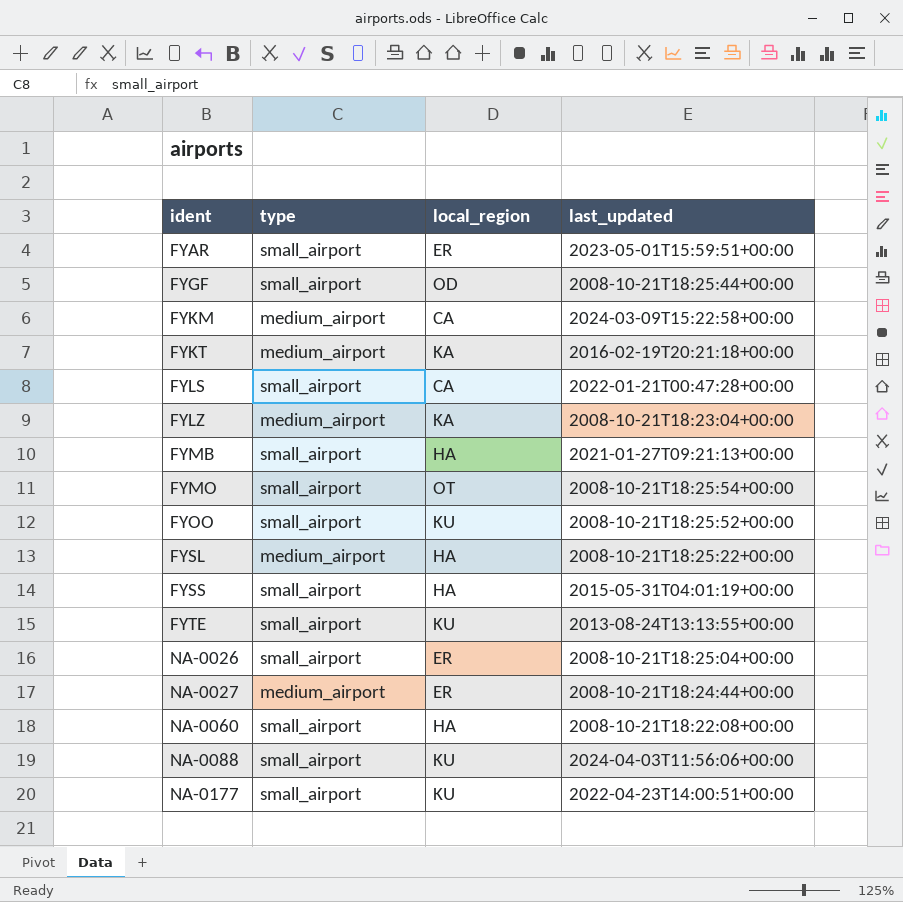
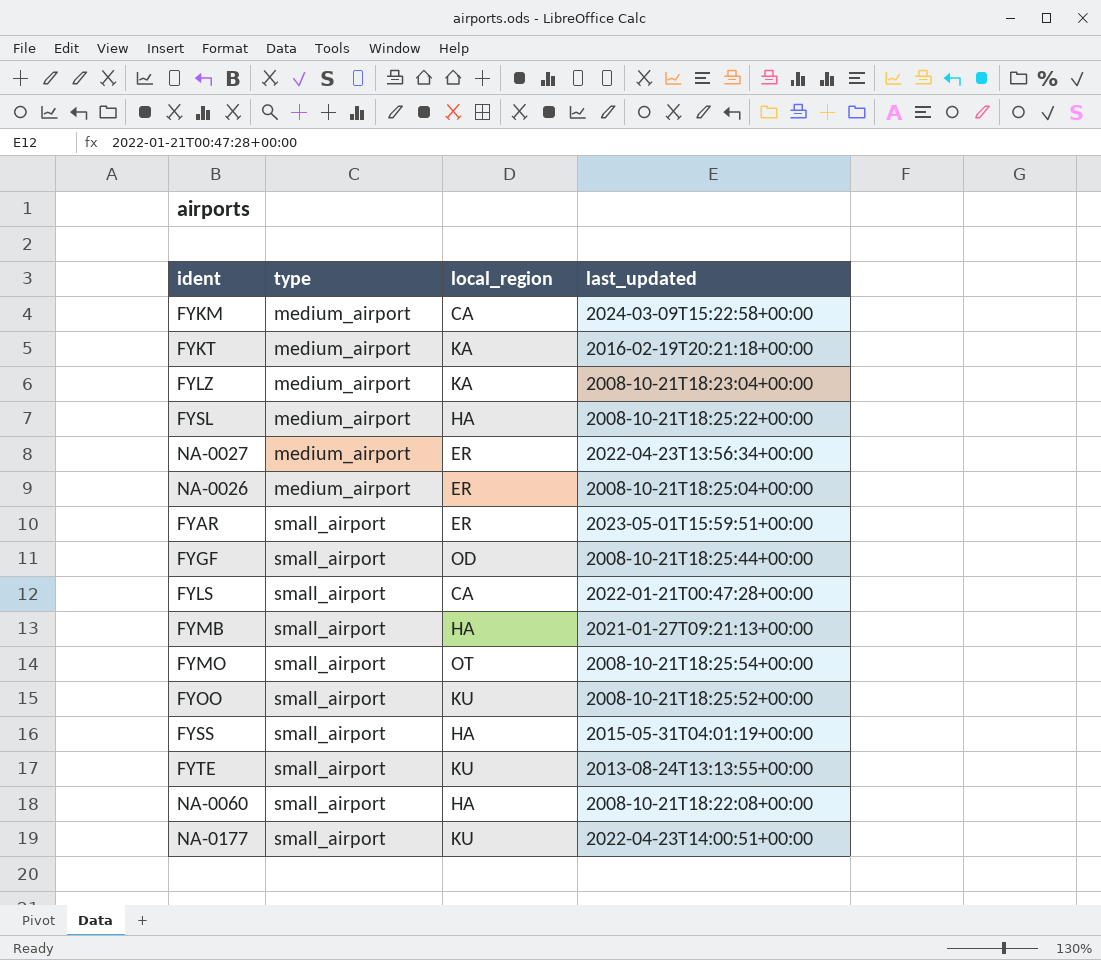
row order: ident ascending -> type ascending
row NA-0088: small_airport | KU | 2024-04-03T11:56:06+00:00 -> none
NA-0027 | last_updated: 2008-10-21T18:24:44+00:00 -> 2022-04-23T13:56:34+00:00
NA-0026 | type: small_airport -> medium_airport

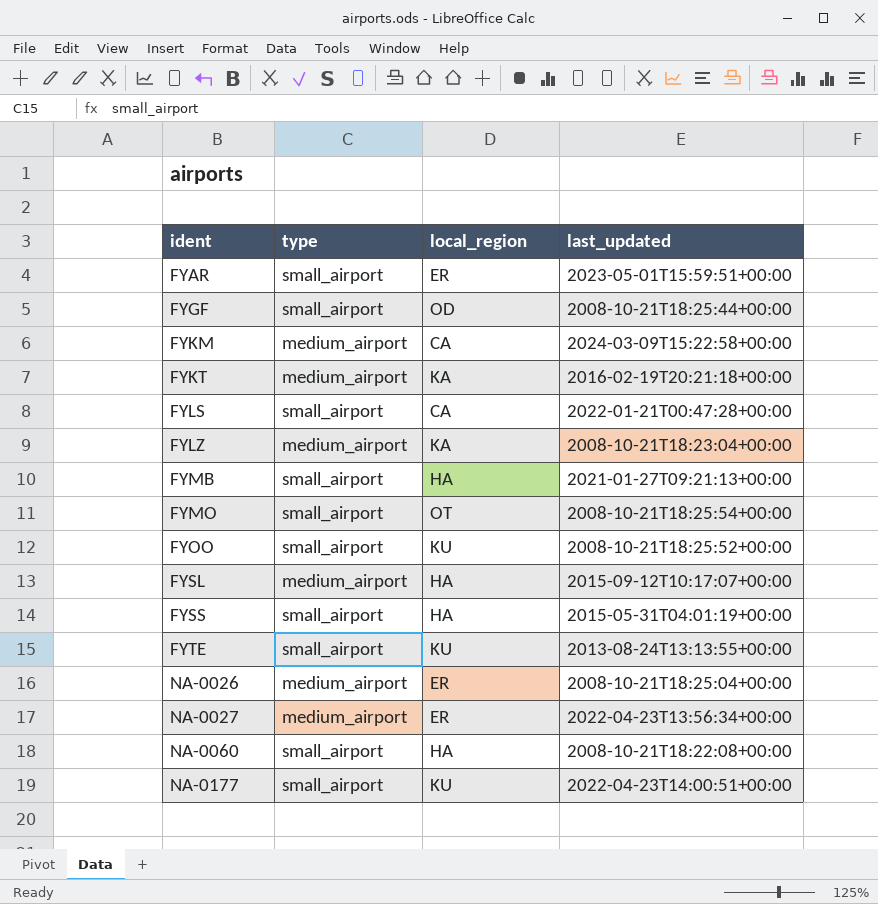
row order: type ascending -> ident ascending
FYSL | last_updated: 2008-10-21T18:25:22+00:00 -> 2015-09-12T10:17:07+00:00

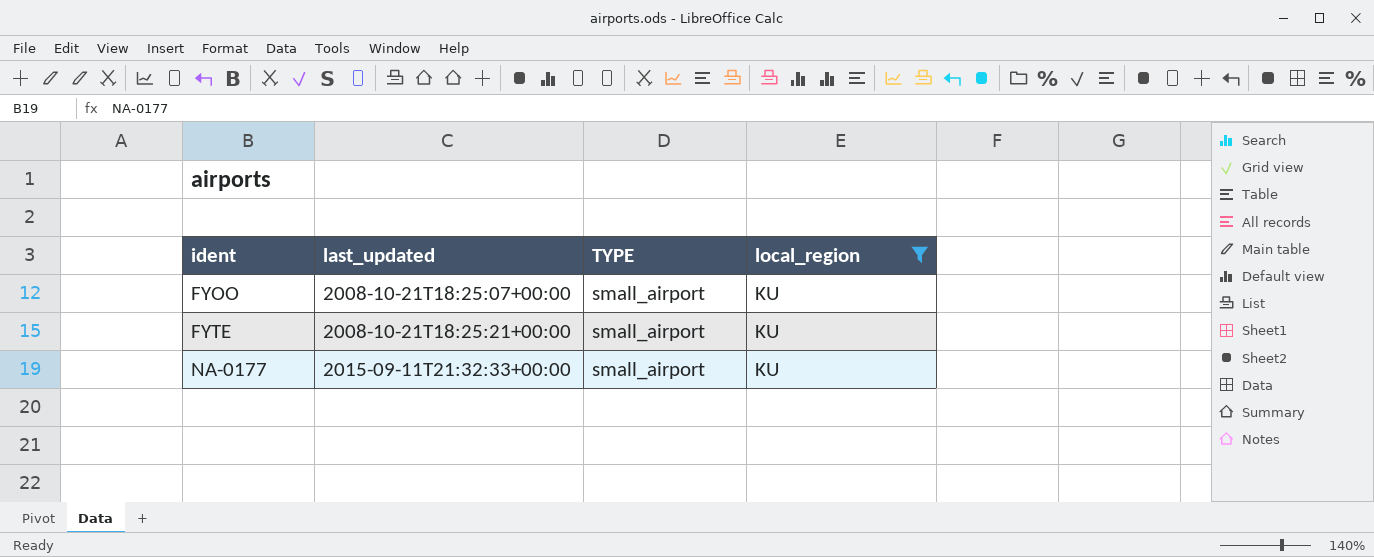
filter: none -> local_region = KU
column last_updated | position: 4 -> 2
column name: type -> TYPE
FYOO | last_updated: 2008-10-21T18:25:52+00:00 -> 2008-10-21T18:25:07+00:00
FYTE | last_updated: 2013-08-24T13:13:55+00:00 -> 2008-10-21T18:25:21+00:00
NA-0177 | last_updated: 2022-04-23T14:00:51+00:00 -> 2015-09-11T21:32:33+00:00

